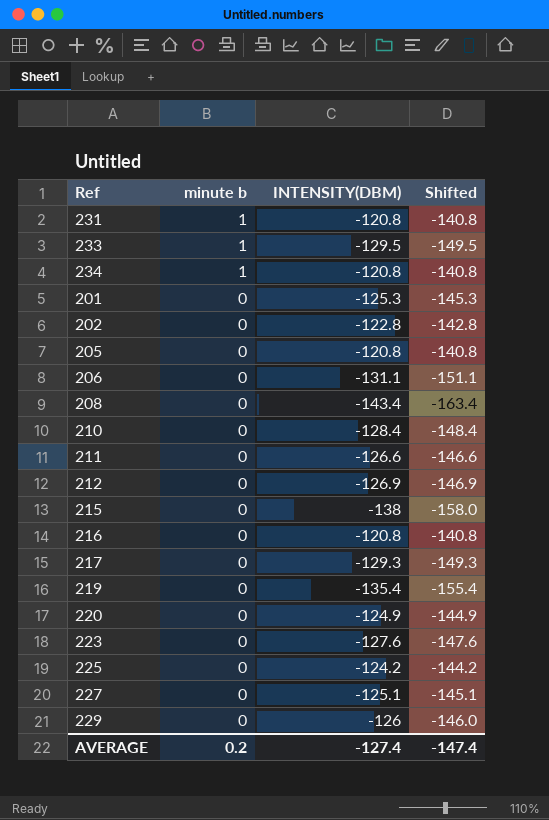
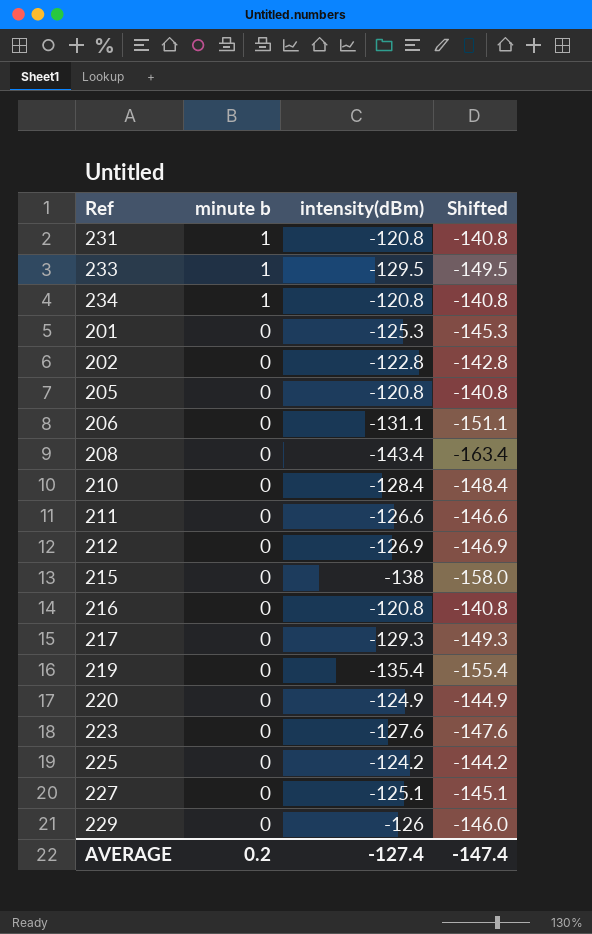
column name: INTENSITY(DBM) -> intensity(dBm)

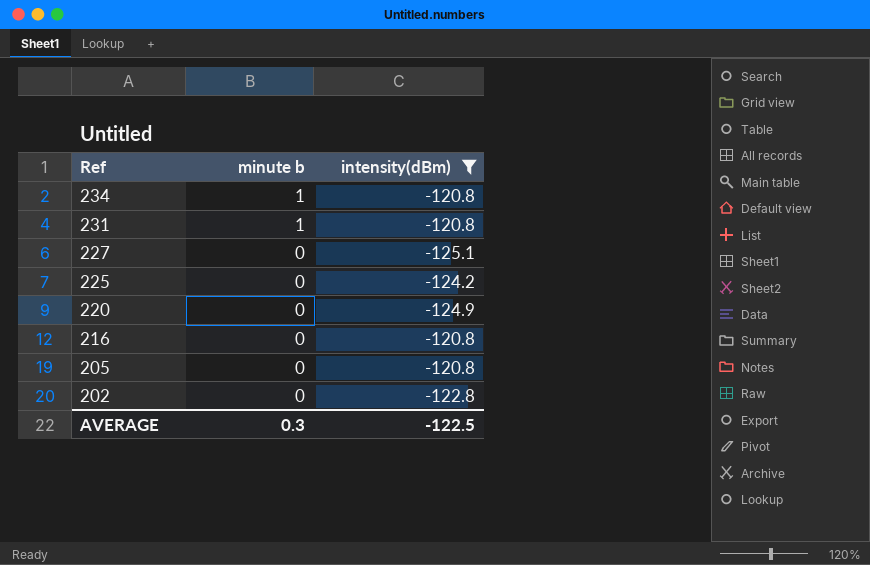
filter: none -> intensity(dBm) >= -125.1
row order: minute b descending -> Ref descending
column Shifted | formula: [intensity(dBm)] - 20 -> none
AVERAGE | minute b: 0.2 -> 0.3
AVERAGE | intensity(dBm): -127.4 -> -122.5

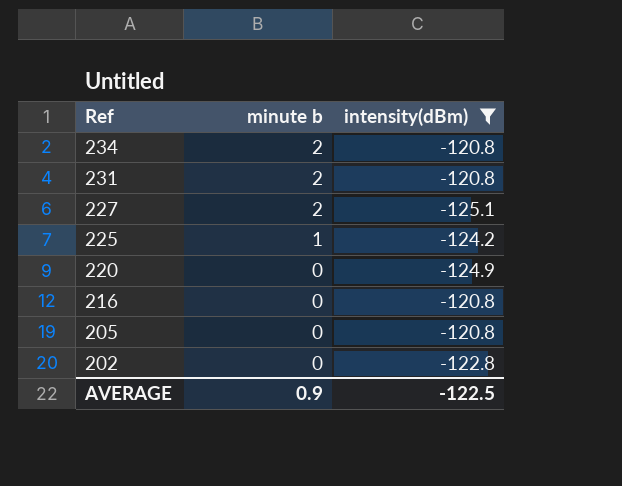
234 | minute b: 1 -> 2
231 | minute b: 1 -> 2
227 | minute b: 0 -> 2
225 | minute b: 0 -> 1
AVERAGE | minute b: 0.3 -> 0.9

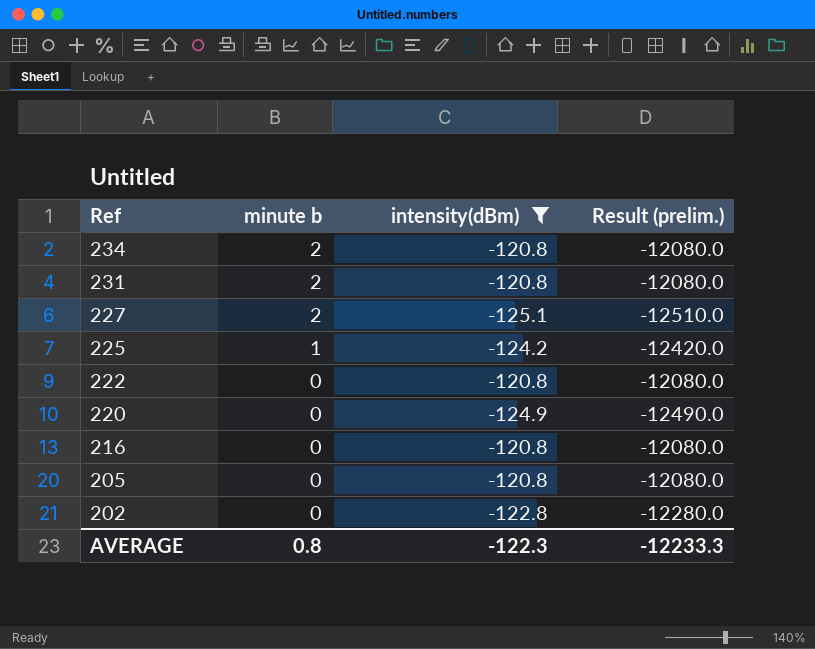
column Result (prelim.) | formula: none -> [intensity(dBm)] * 100
row 222: none -> 0 | -120.8 | -12080.0
AVERAGE | minute b: 0.9 -> 0.8
AVERAGE | intensity(dBm): -122.5 -> -122.3

